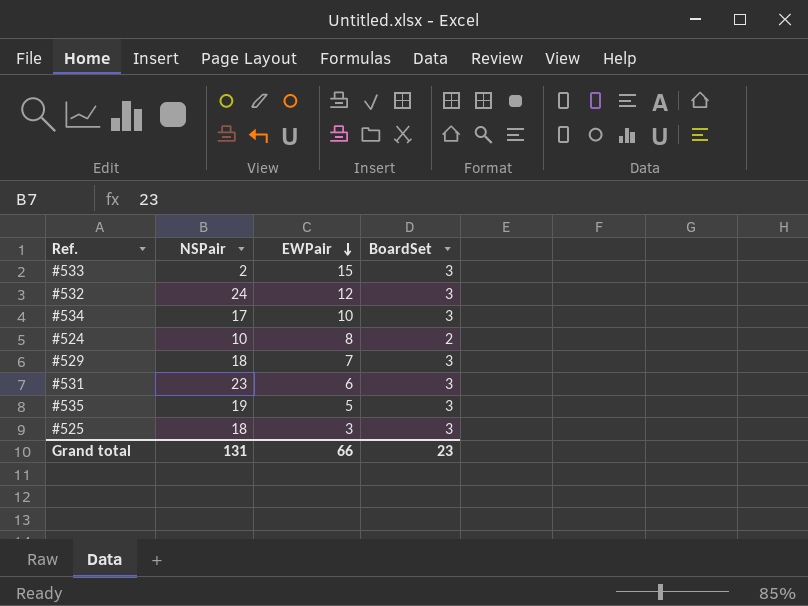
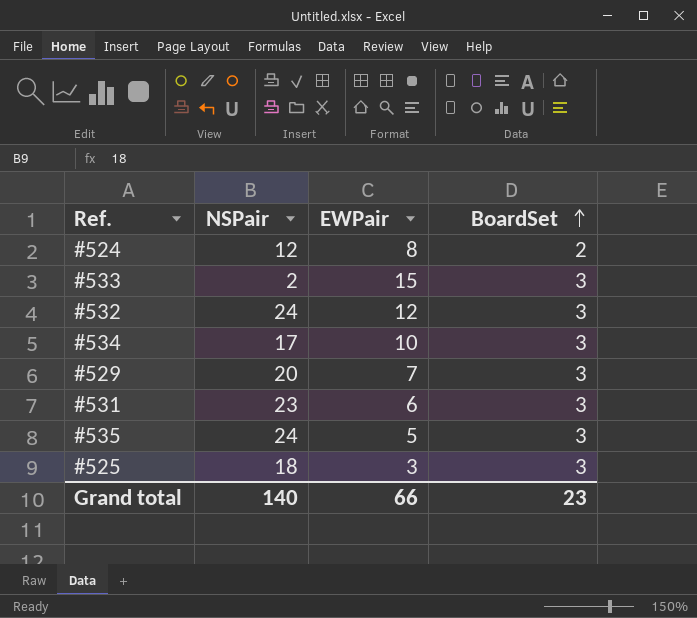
row order: EWPair descending -> BoardSet ascending
#524 | NSPair: 10 -> 12
#529 | NSPair: 18 -> 20
#535 | NSPair: 19 -> 24
Grand total | NSPair: 131 -> 140

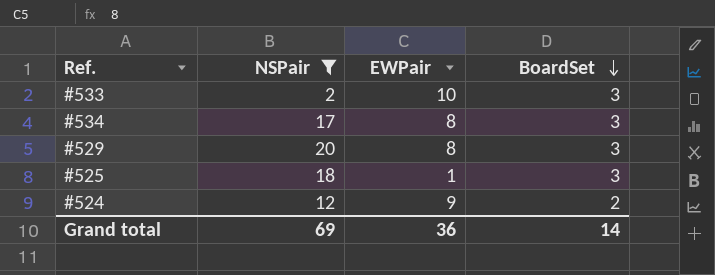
filter: none -> NSPair <= 20
row order: BoardSet ascending -> BoardSet descending
#533 | EWPair: 15 -> 10
#534 | EWPair: 10 -> 8
#529 | EWPair: 7 -> 8
#525 | EWPair: 3 -> 1
#524 | EWPair: 8 -> 9
Grand total | NSPair: 140 -> 69
Grand total | EWPair: 66 -> 36
Grand total | BoardSet: 23 -> 14

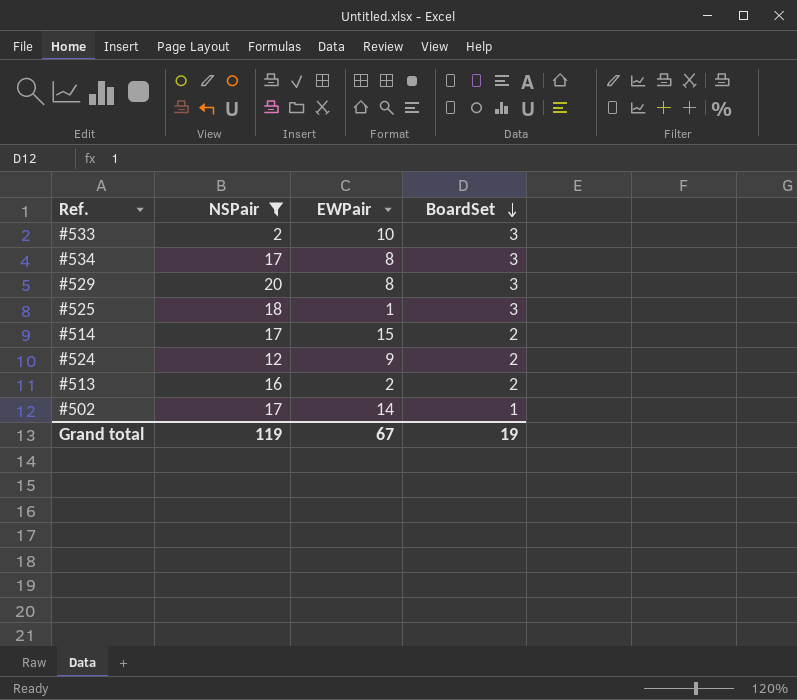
row #514: none -> 17 | 15 | 2
row #513: none -> 16 | 2 | 2
row #502: none -> 17 | 14 | 1
Grand total | NSPair: 69 -> 119
Grand total | EWPair: 36 -> 67
Grand total | BoardSet: 14 -> 19

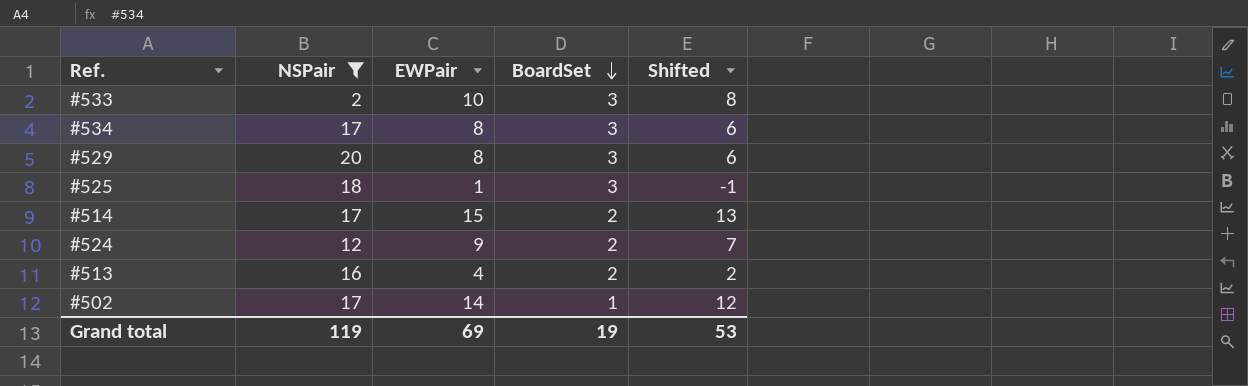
column Shifted | formula: none -> [EWPair] - 2
#513 | EWPair: 2 -> 4
Grand total | EWPair: 67 -> 69

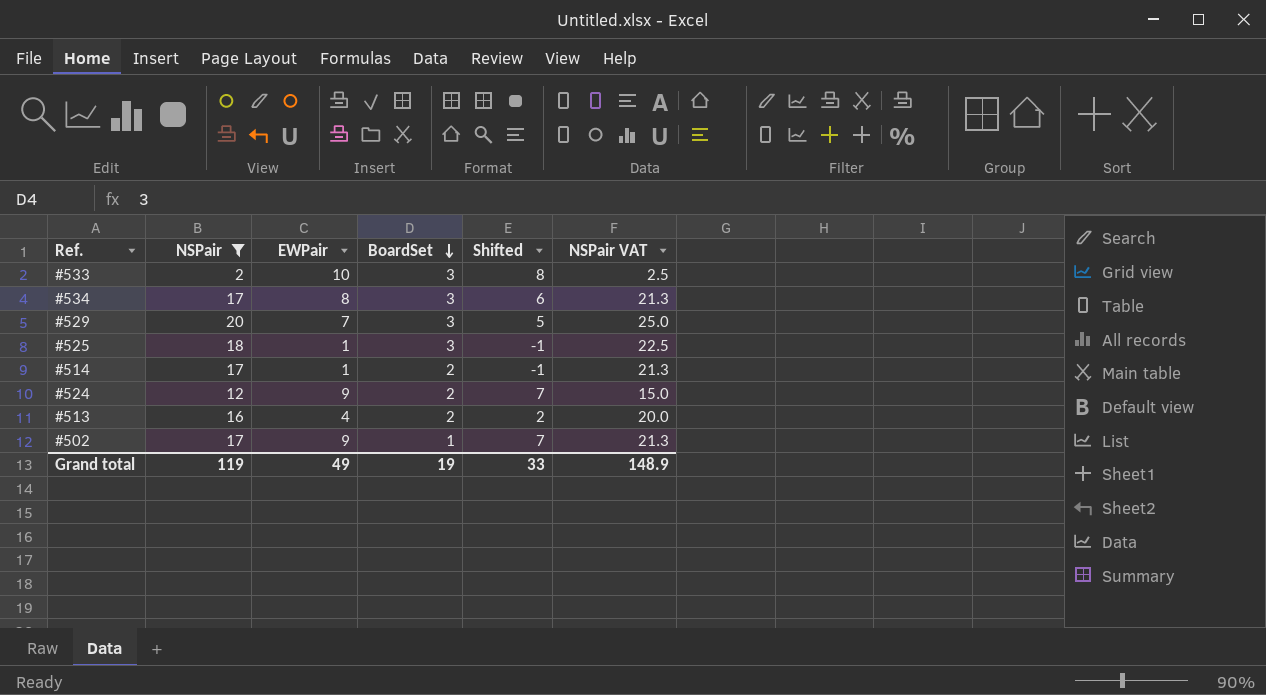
column NSPair VAT | formula: none -> [NSPair] * 1.25
#529 | EWPair: 8 -> 7
#529 | Shifted: 6 -> 5
#514 | EWPair: 15 -> 1
#514 | Shifted: 13 -> -1
#502 | EWPair: 14 -> 9
#502 | Shifted: 12 -> 7
Grand total | EWPair: 69 -> 49
Grand total | Shifted: 53 -> 33

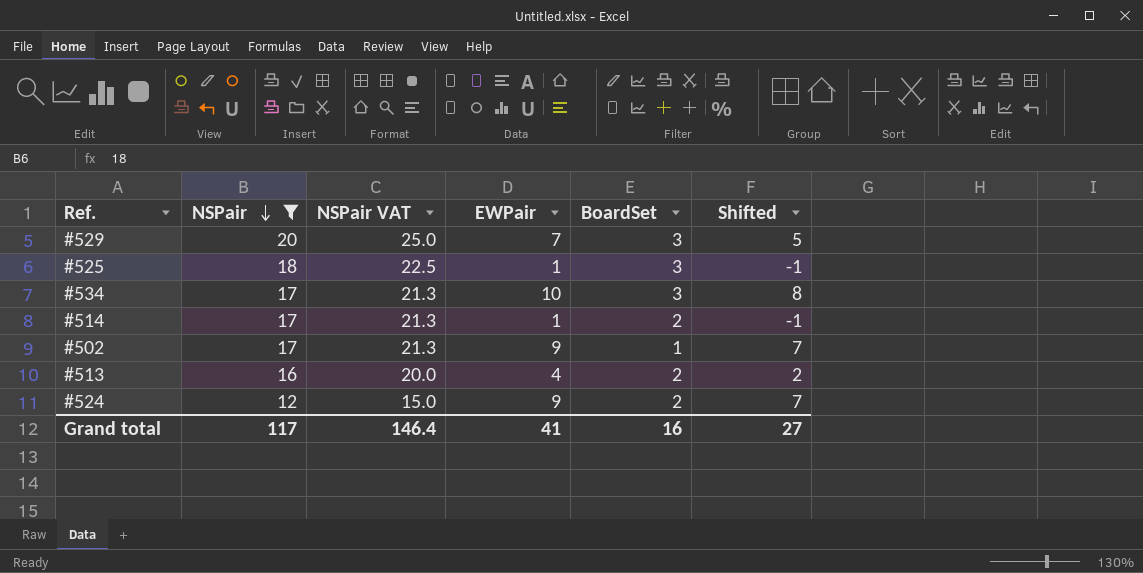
row order: BoardSet descending -> NSPair descending
column NSPair VAT | position: 6 -> 3
row #533: 2 | 10 | 3 | 8 | 2.5 -> none
#534 | EWPair: 8 -> 10
#534 | Shifted: 6 -> 8
Grand total | NSPair: 119 -> 117
Grand total | NSPair VAT: 148.9 -> 146.4
Grand total | EWPair: 49 -> 41
Grand total | BoardSet: 19 -> 16
Grand total | Shifted: 33 -> 27

